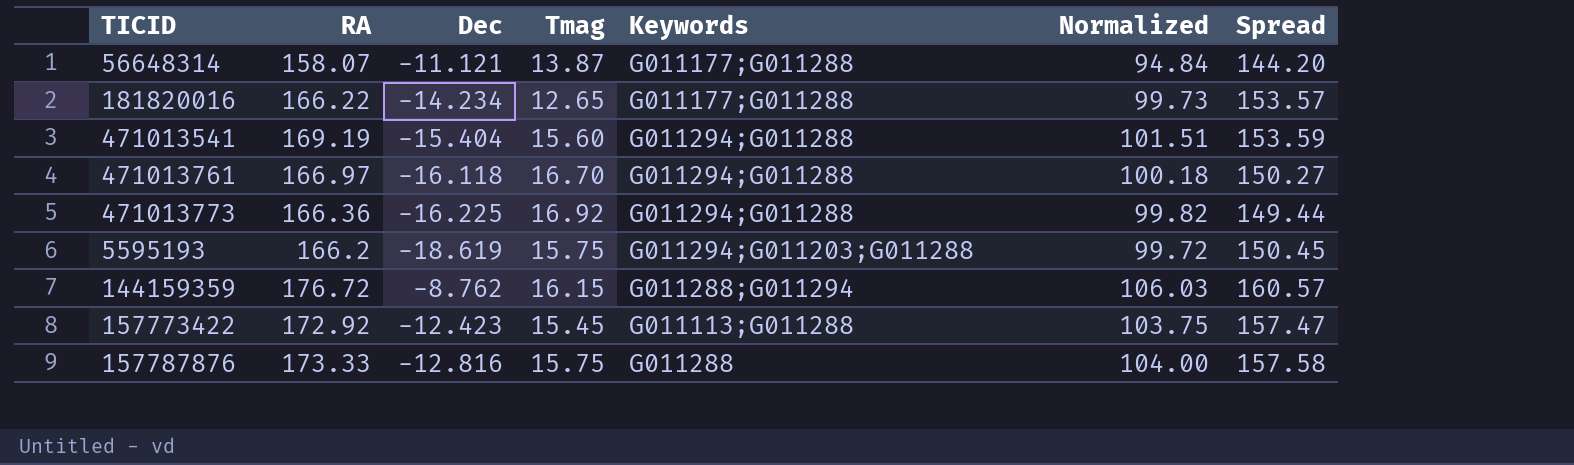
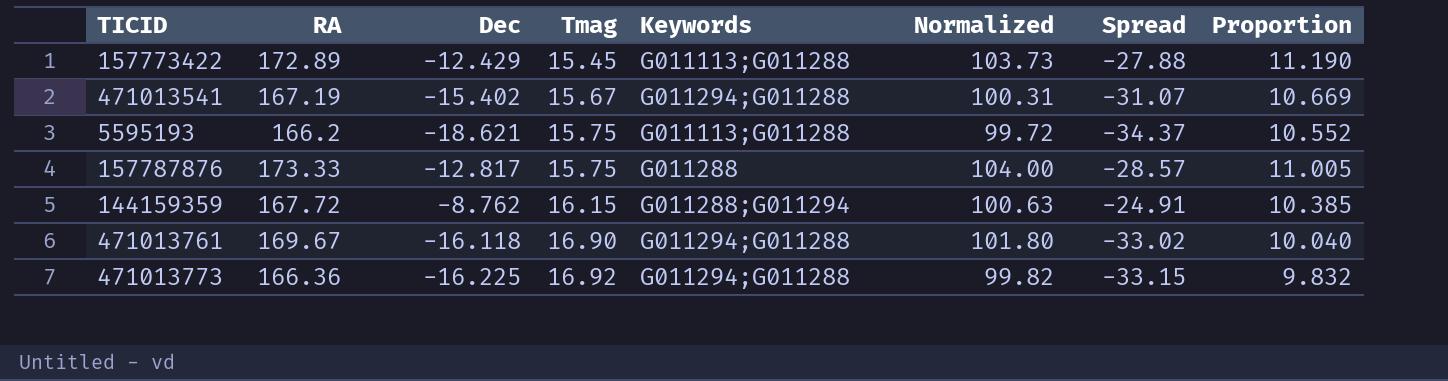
row order: none -> Tmag ascending
column Spread | formula: [RA] - [Tmag] -> [Dec] - [Tmag]
column Proportion | formula: none -> [RA] / [Tmag]
row 56648314: 158.07 | -11.121 | 13.87 | G011177;G011288 | 94.84 | 144.20 -> none
row 181820016: 166.22 | -14.234 | 12.65 | G011177;G011288 | 99.73 | 153.57 -> none
157773422 | RA: 172.92 -> 172.89
157773422 | Dec: -12.423 -> -12.429
157773422 | Normalized: 103.75 -> 103.73
471013541 | RA: 169.19 -> 167.19
471013541 | Dec: -15.404 -> -15.402
471013541 | Tmag: 15.60 -> 15.67
471013541 | Normalized: 101.51 -> 100.31
5595193 | Dec: -18.619 -> -18.621
5595193 | Keywords: G011294;G011203;G011288 -> G011113;G011288
157787876 | Dec: -12.816 -> -12.817
144159359 | RA: 176.72 -> 167.72
144159359 | Normalized: 106.03 -> 100.63
471013761 | RA: 166.97 -> 169.67
471013761 | Tmag: 16.70 -> 16.90
471013761 | Normalized: 100.18 -> 101.80

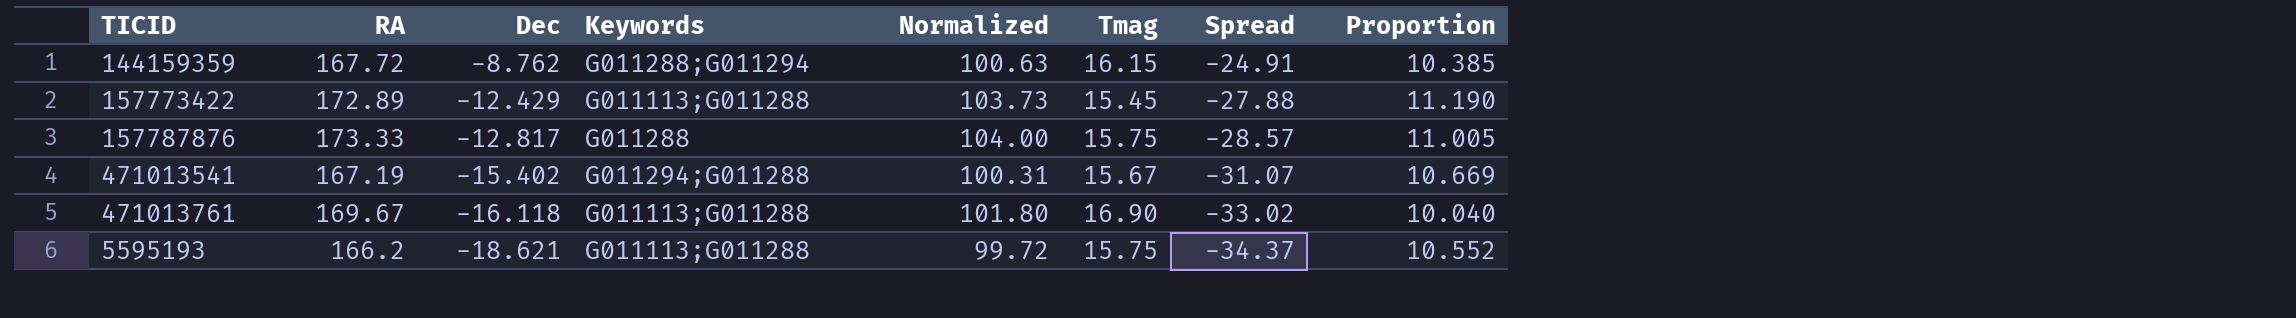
row order: Tmag ascending -> Dec descending
column Tmag | position: 4 -> 6
row 471013773: 166.36 | -16.225 | 16.92 | G011294;G011288 | 99.82 | -33.15 | 9.832 -> none
471013761 | Keywords: G011294;G011288 -> G011113;G011288

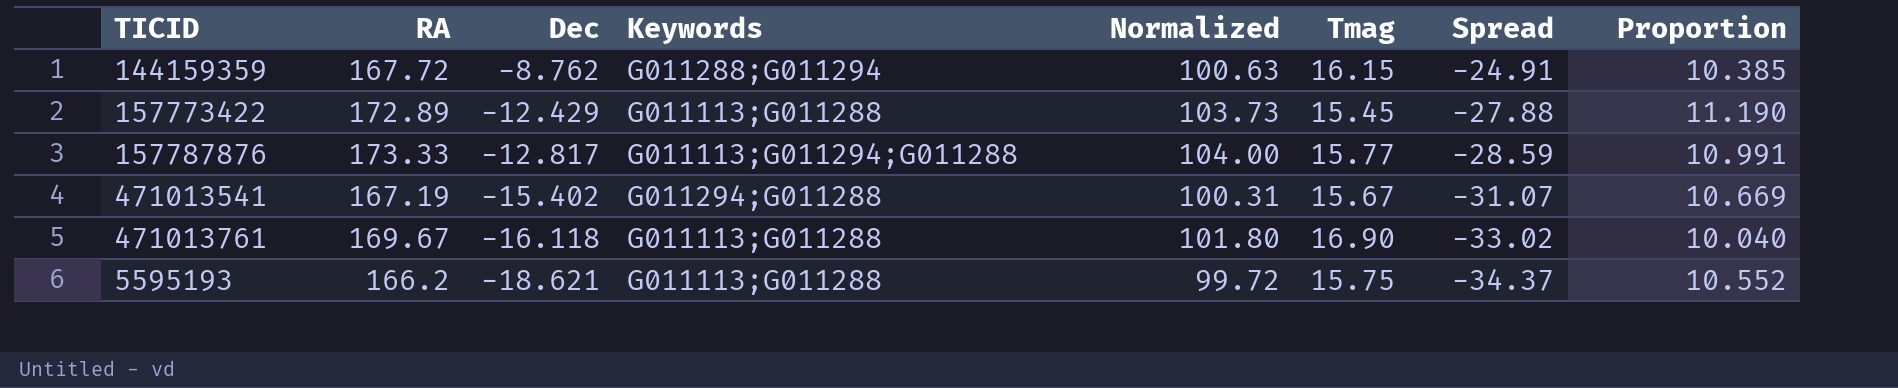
157787876 | Keywords: G011288 -> G011113;G011294;G011288
157787876 | Tmag: 15.75 -> 15.77
157787876 | Spread: -28.57 -> -28.59
157787876 | Proportion: 11.005 -> 10.991

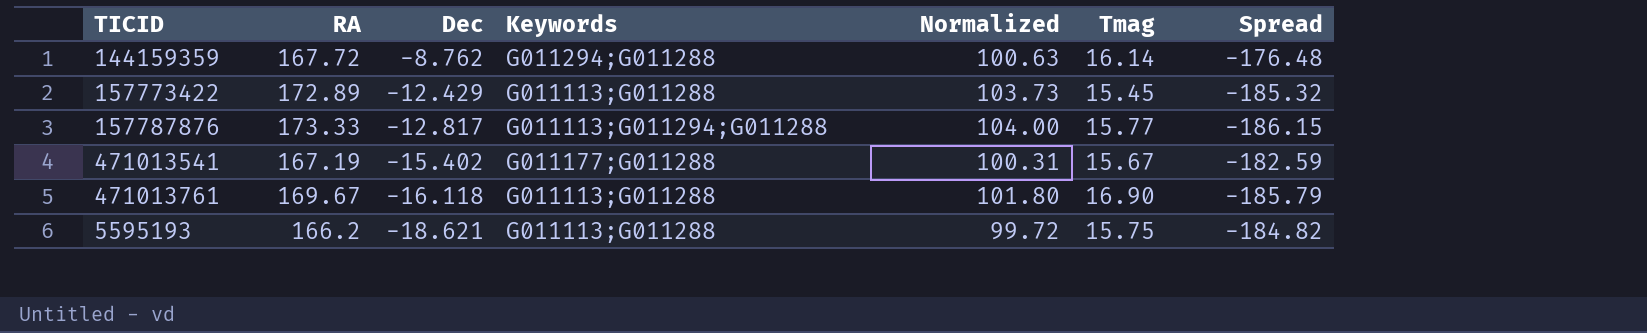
column Proportion | formula: [RA] / [Tmag] -> none
column Spread | formula: [Dec] - [Tmag] -> [Dec] - [RA]
144159359 | Keywords: G011288;G011294 -> G011294;G011288
144159359 | Tmag: 16.15 -> 16.14
471013541 | Keywords: G011294;G011288 -> G011177;G011288

